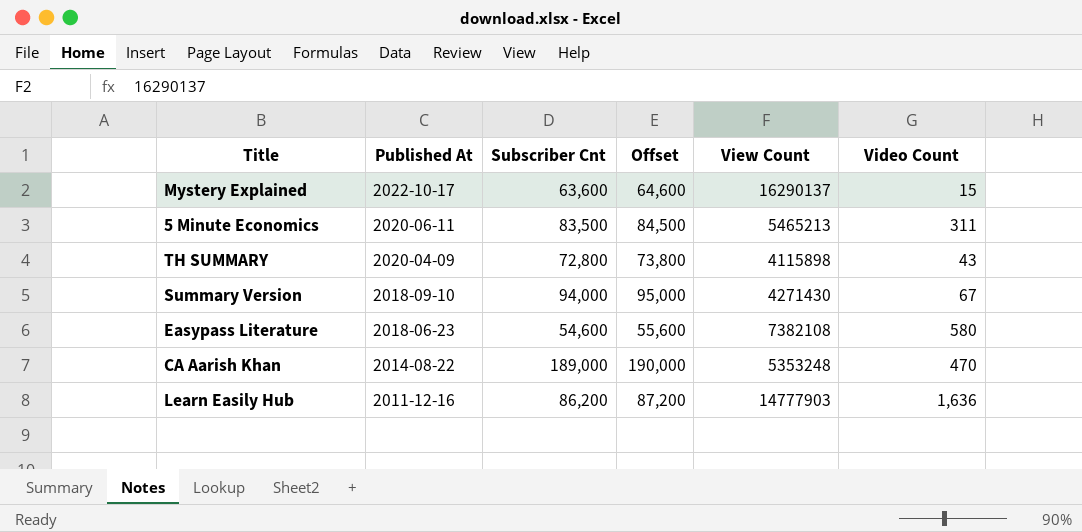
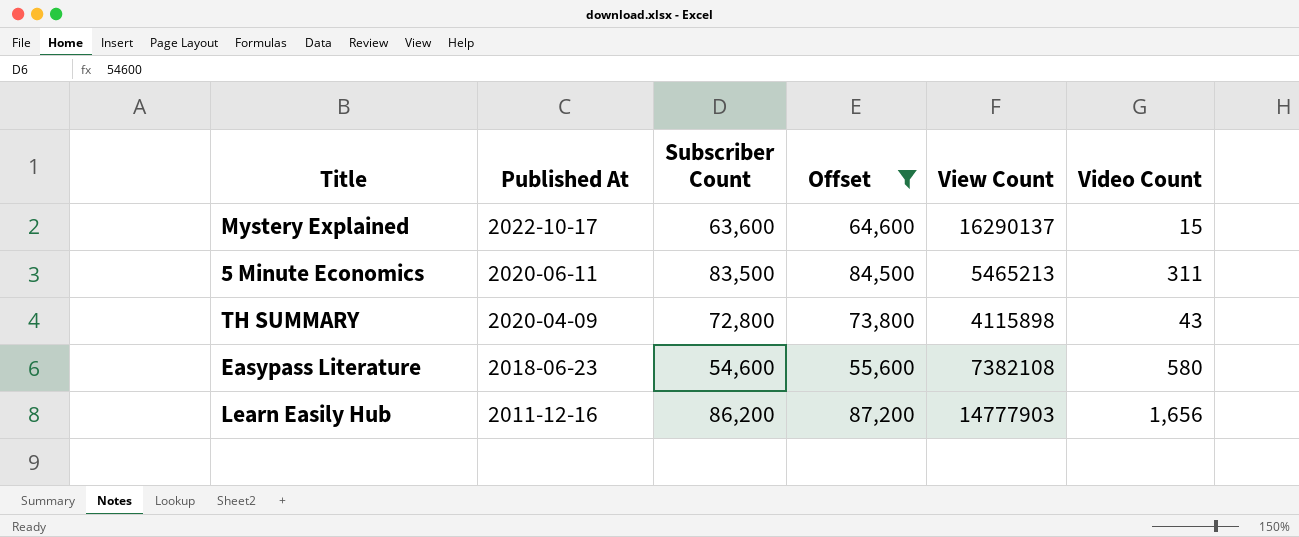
filter: none -> Offset <= 87,200
column name: Subscriber Cnt -> Subscriber Count
Learn Easily Hub | Video Count: 1,636 -> 1,656

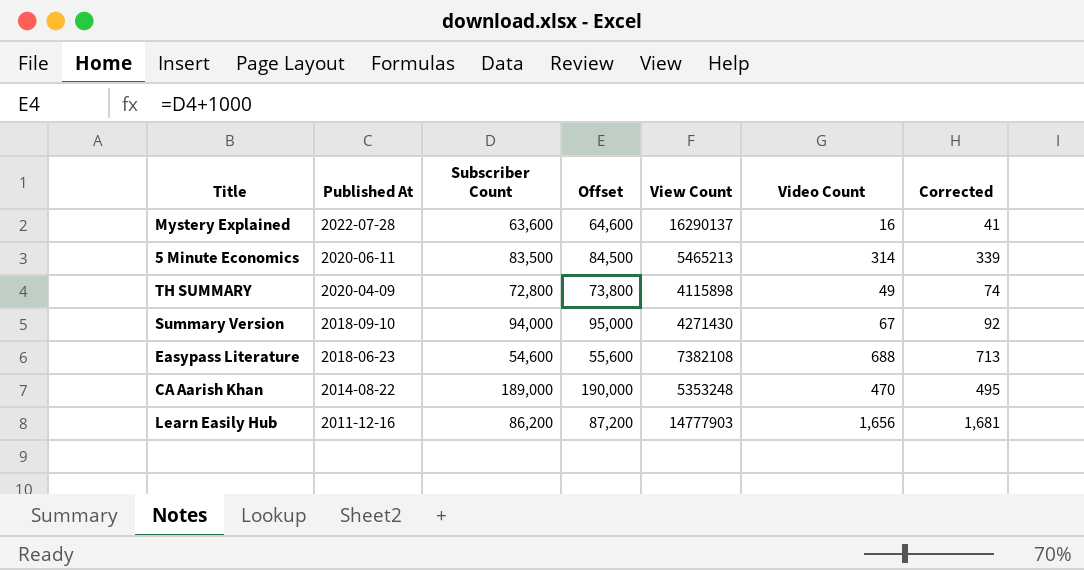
filter: Offset <= 87,200 -> none
column Corrected | formula: none -> [Video Count] + 25
Mystery Explained | Published At: 2022-10-17 -> 2022-07-28
Mystery Explained | Video Count: 15 -> 16
5 Minute Economics | Video Count: 311 -> 314
TH SUMMARY | Video Count: 43 -> 49
Easypass Literature | Video Count: 580 -> 688

